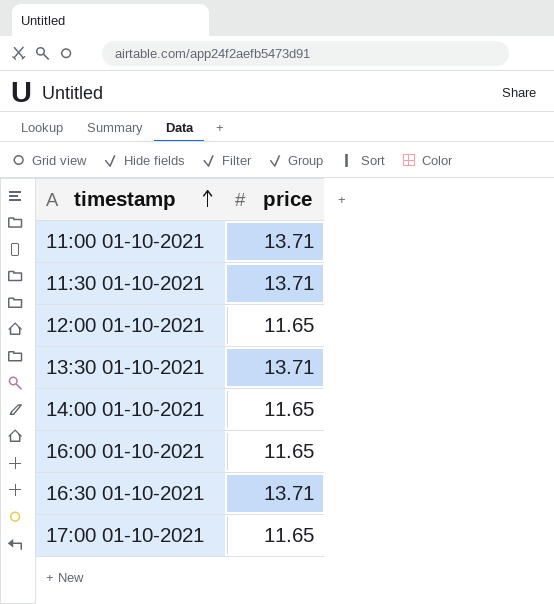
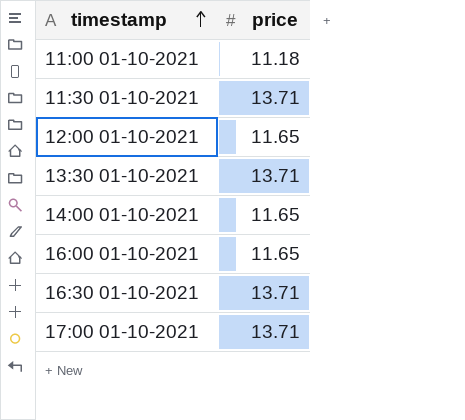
11:00 01-10-2021 | price: 13.71 -> 11.18
17:00 01-10-2021 | price: 11.65 -> 13.71

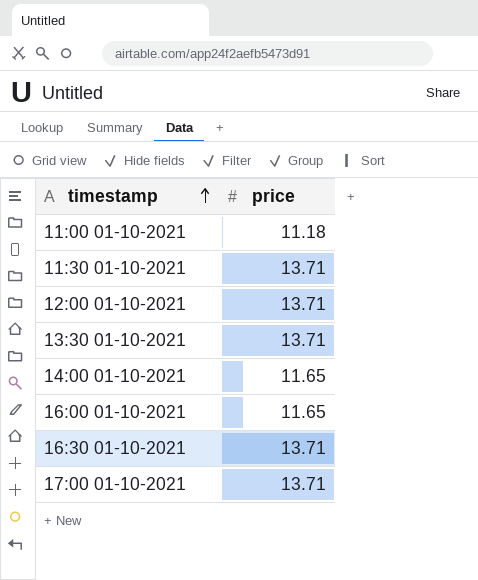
12:00 01-10-2021 | price: 11.65 -> 13.71

